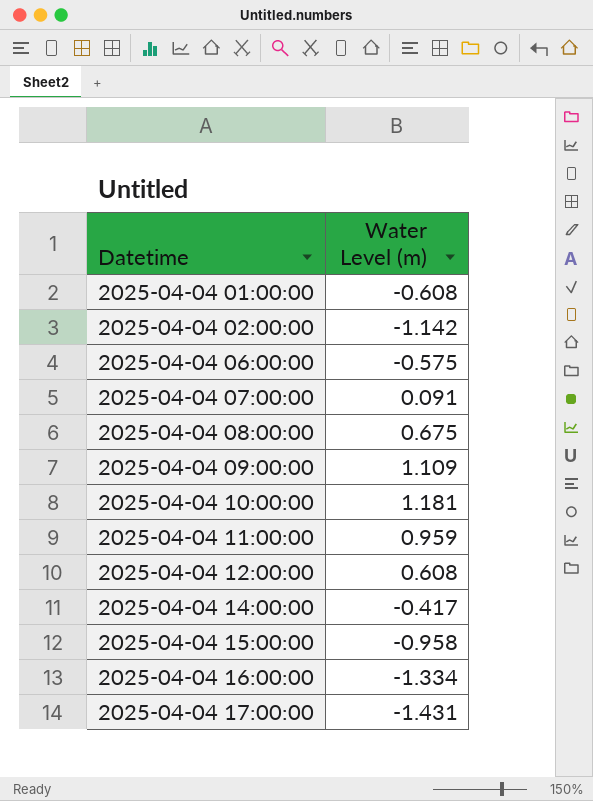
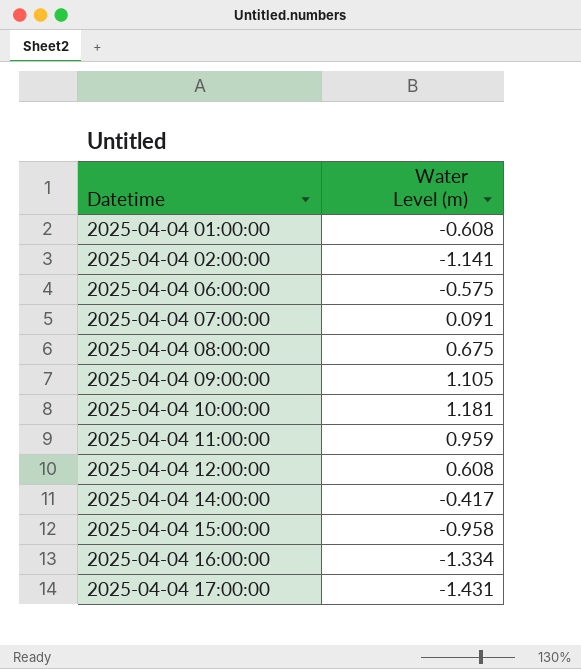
2025-04-04 02:00:00 | Water Level (m): -1.142 -> -1.141
2025-04-04 09:00:00 | Water Level (m): 1.109 -> 1.105

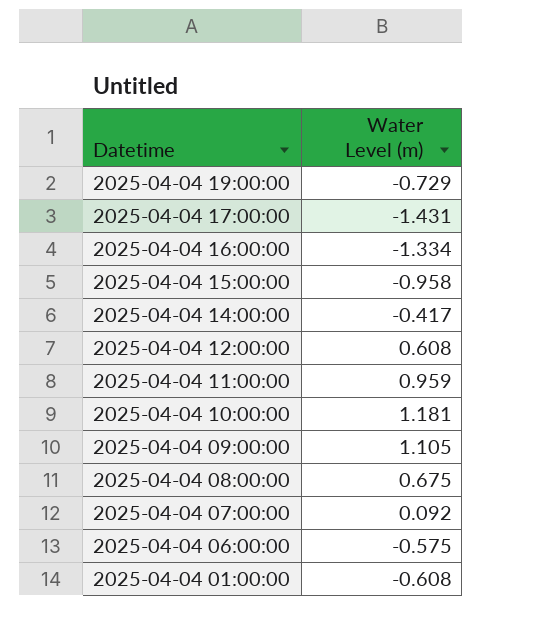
row order: Datetime ascending -> Datetime descending
row 2025-04-04 02:00:00: -1.141 -> none
row 2025-04-04 19:00:00: none -> -0.729
2025-04-04 07:00:00 | Water Level (m): 0.091 -> 0.092

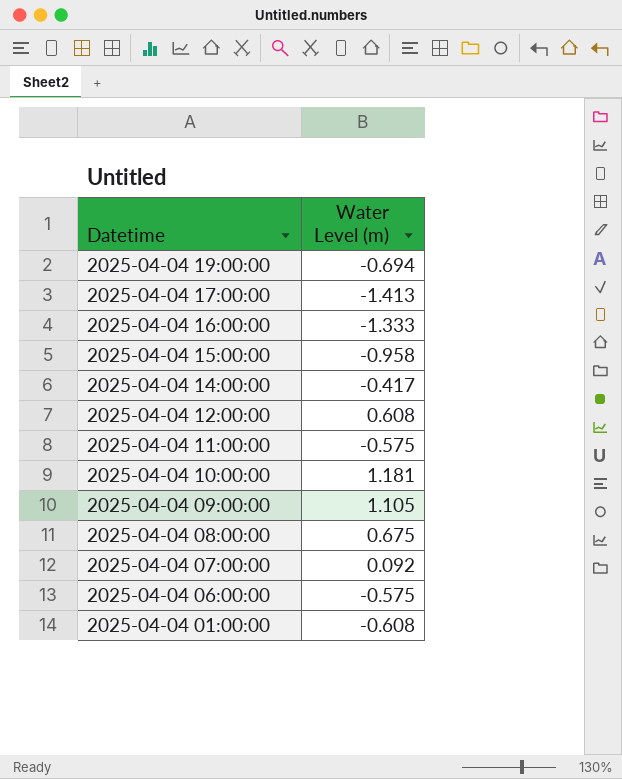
2025-04-04 19:00:00 | Water Level (m): -0.729 -> -0.694
2025-04-04 17:00:00 | Water Level (m): -1.431 -> -1.413
2025-04-04 16:00:00 | Water Level (m): -1.334 -> -1.333
2025-04-04 11:00:00 | Water Level (m): 0.959 -> -0.575

